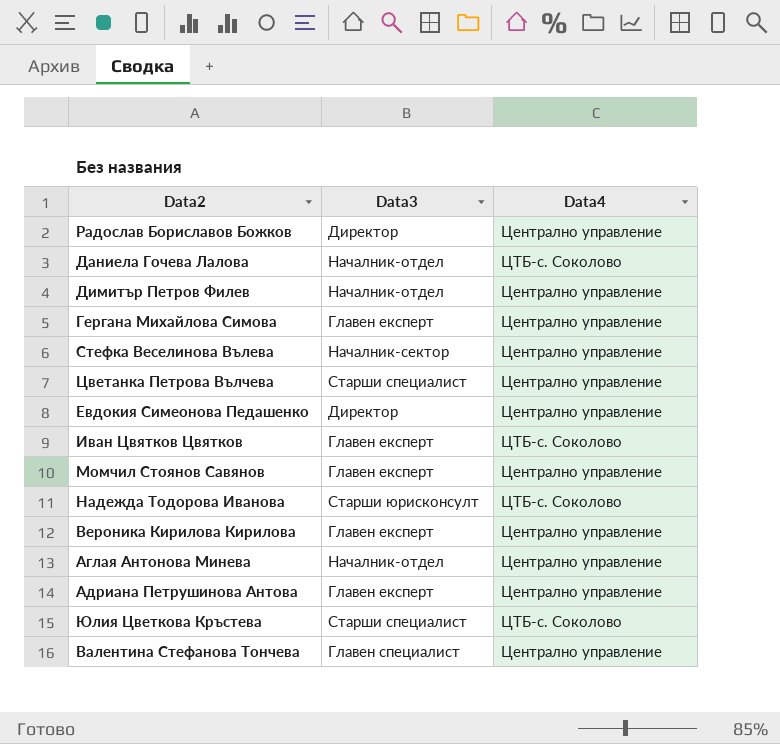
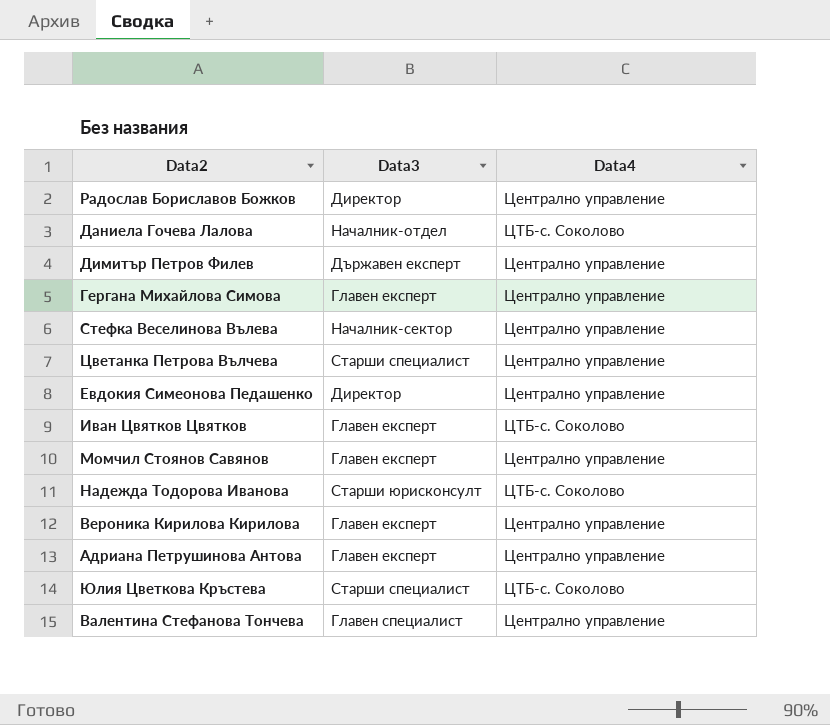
row Аглая Антонова Минева: Началник-отдел | Централно управление -> none
Димитър Петров Филев | Data3: Началник-отдел -> Държавен експерт

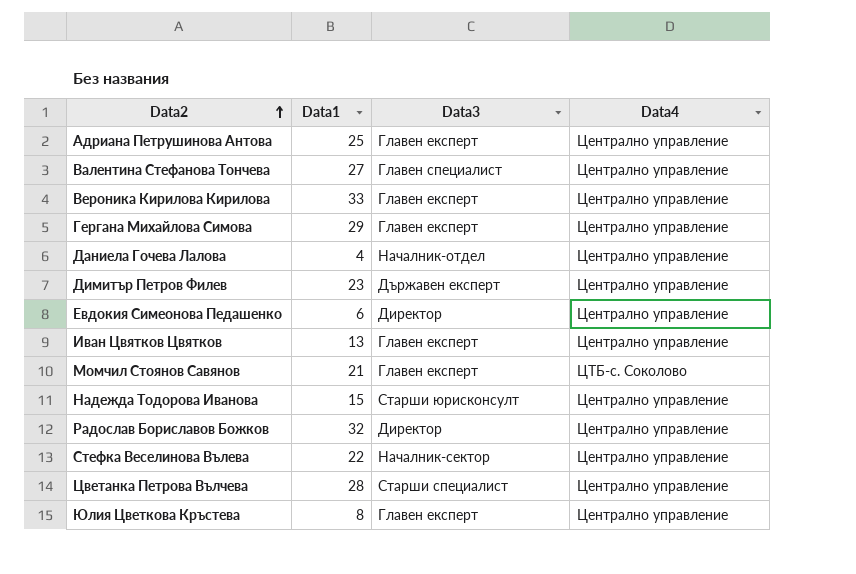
row order: none -> Data2 ascending
column Data1 | position: none -> 2
Даниела Гочева Лалова | Data4: ЦТБ-с. Соколово -> Централно управление
Иван Цвятков Цвятков | Data4: ЦТБ-с. Соколово -> Централно управление
Момчил Стоянов Савянов | Data4: Централно управление -> ЦТБ-с. Соколово
Надежда Тодорова Иванова | Data4: ЦТБ-с. Соколово -> Централно управление
Юлия Цветкова Кръстева | Data3: Старши специалист -> Главен експерт
Юлия Цветкова Кръстева | Data4: ЦТБ-с. Соколово -> Централно управление

